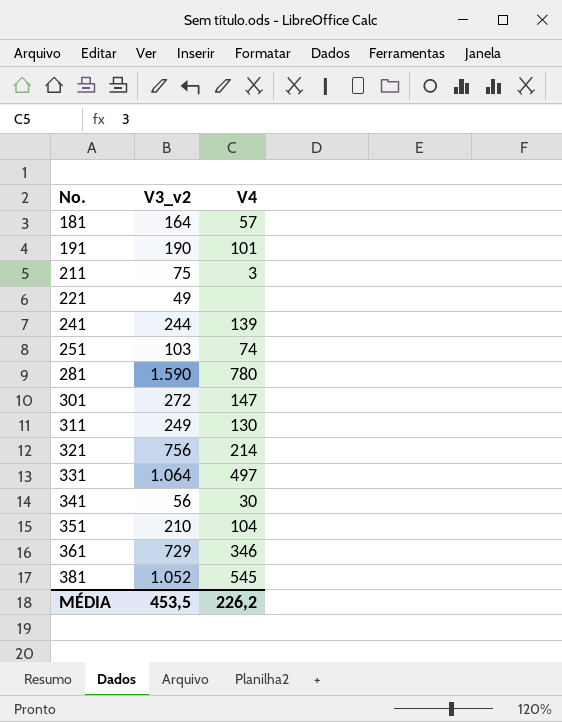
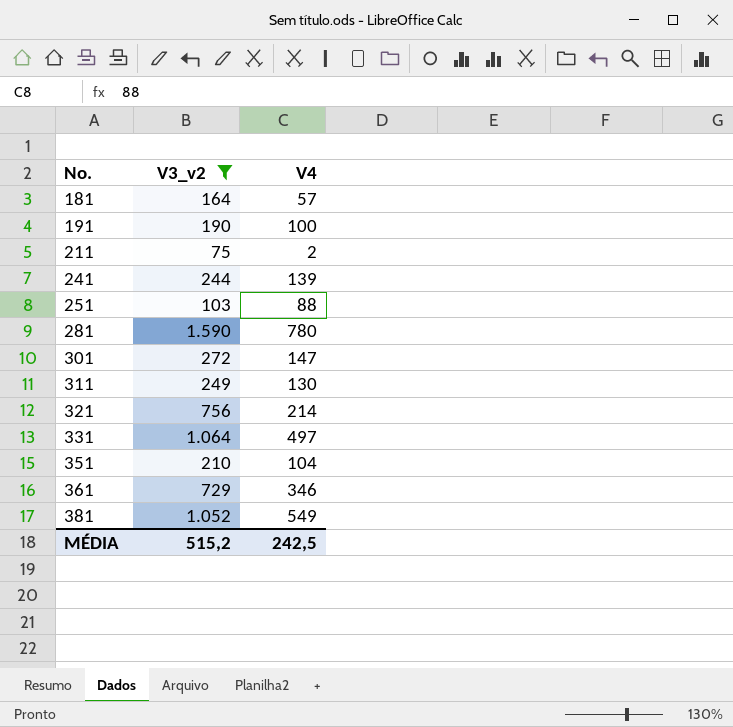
filter: none -> V3_v2 >= 75
191 | V4: 101 -> 100
211 | V4: 3 -> 2
251 | V4: 74 -> 88
381 | V4: 545 -> 549
MÉDIA | V3_v2: 453,5 -> 515,2
MÉDIA | V4: 226,2 -> 242,5

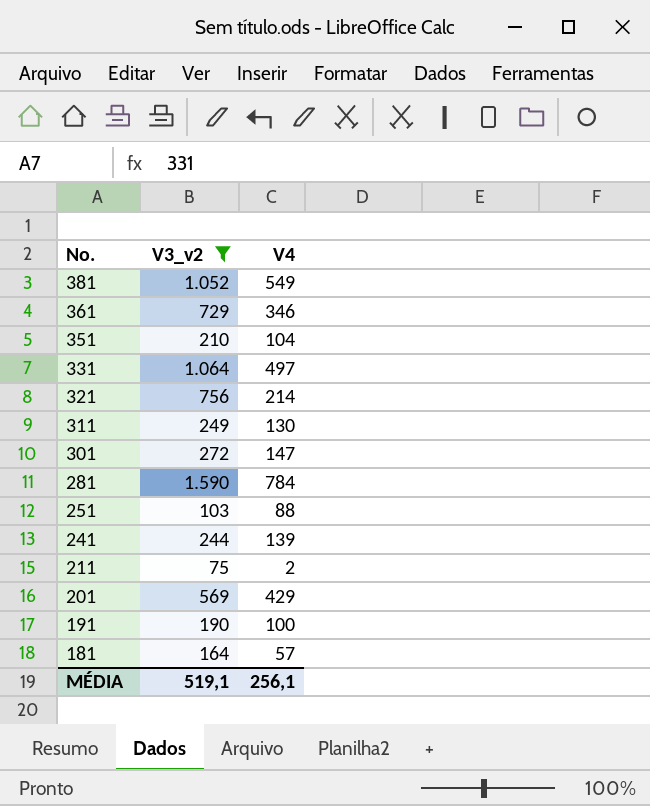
row order: No. ascending -> No. descending
281 | V4: 780 -> 784
row 201: none -> 569 | 429
MÉDIA | V3_v2: 515,2 -> 519,1
MÉDIA | V4: 242,5 -> 256,1

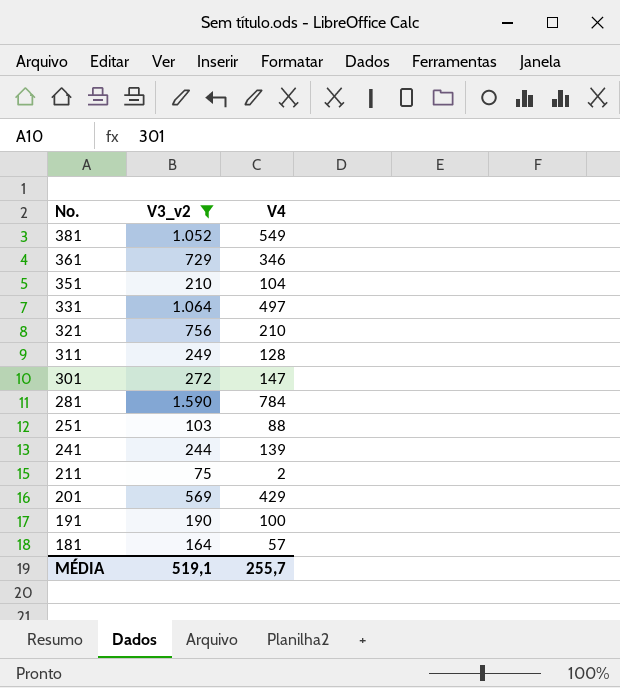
321 | V4: 214 -> 210
311 | V4: 130 -> 128
MÉDIA | V4: 256,1 -> 255,7

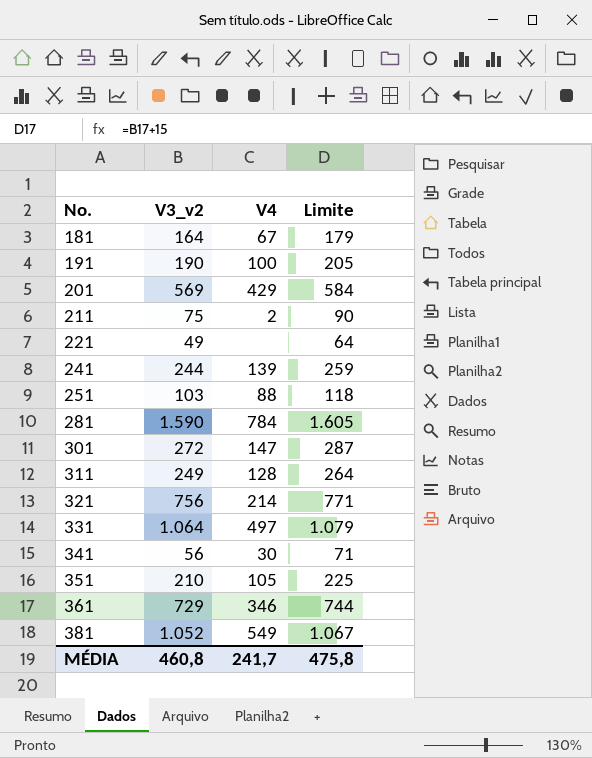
filter: V3_v2 >= 75 -> none
row order: No. descending -> No. ascending
column Limite | formula: none -> [V3_v2] + 15
181 | V4: 57 -> 67
321 | V4: 210 -> 214
351 | V4: 104 -> 105
MÉDIA | V3_v2: 519,1 -> 460,8
MÉDIA | V4: 255,7 -> 241,7

